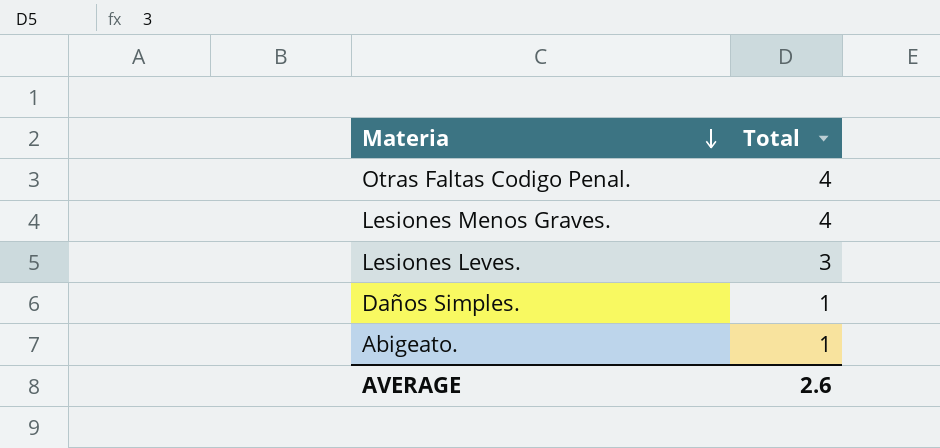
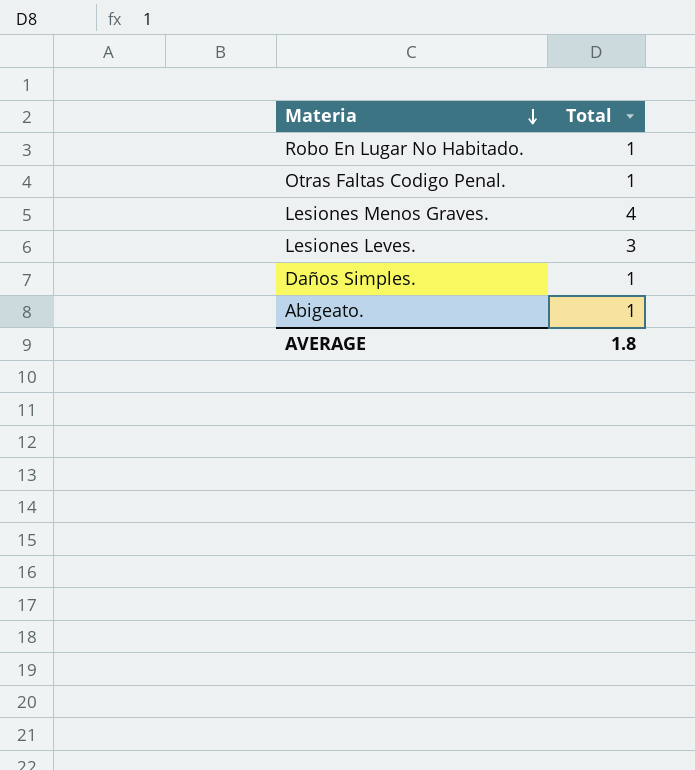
row Robo En Lugar No Habitado.: none -> 1
Otras Faltas Codigo Penal. | Total: 4 -> 1
AVERAGE | Total: 2.6 -> 1.8

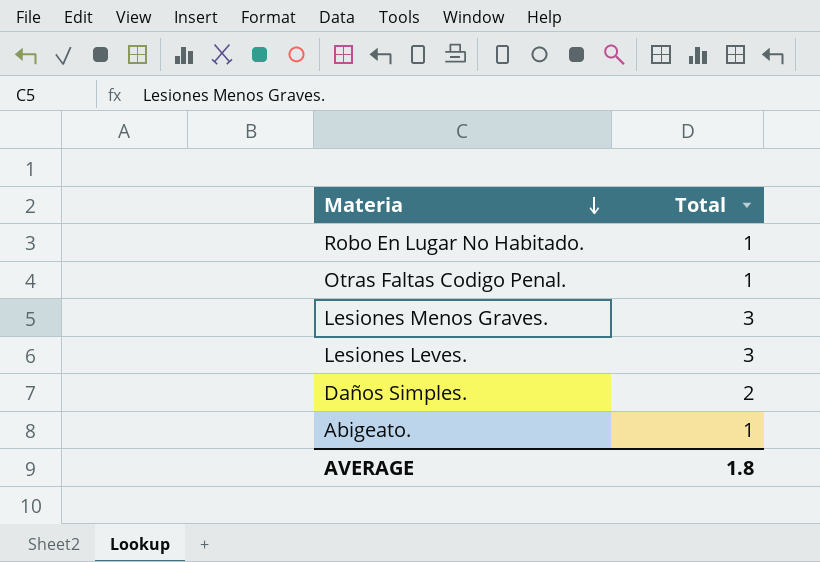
Lesiones Menos Graves. | Total: 4 -> 3
Daños Simples. | Total: 1 -> 2

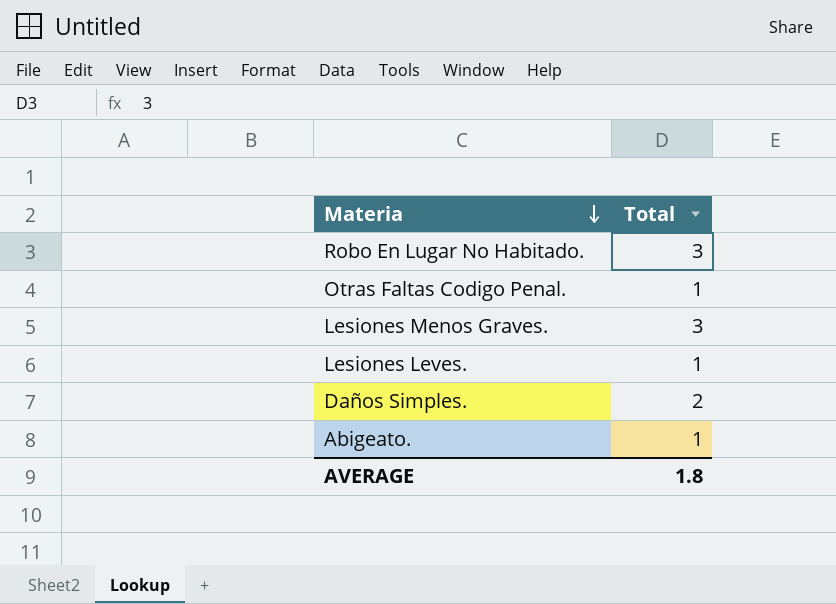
Robo En Lugar No Habitado. | Total: 1 -> 3
Lesiones Leves. | Total: 3 -> 1

